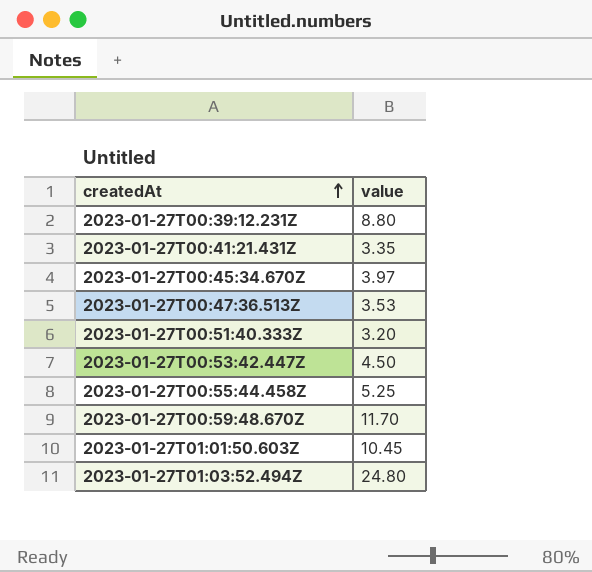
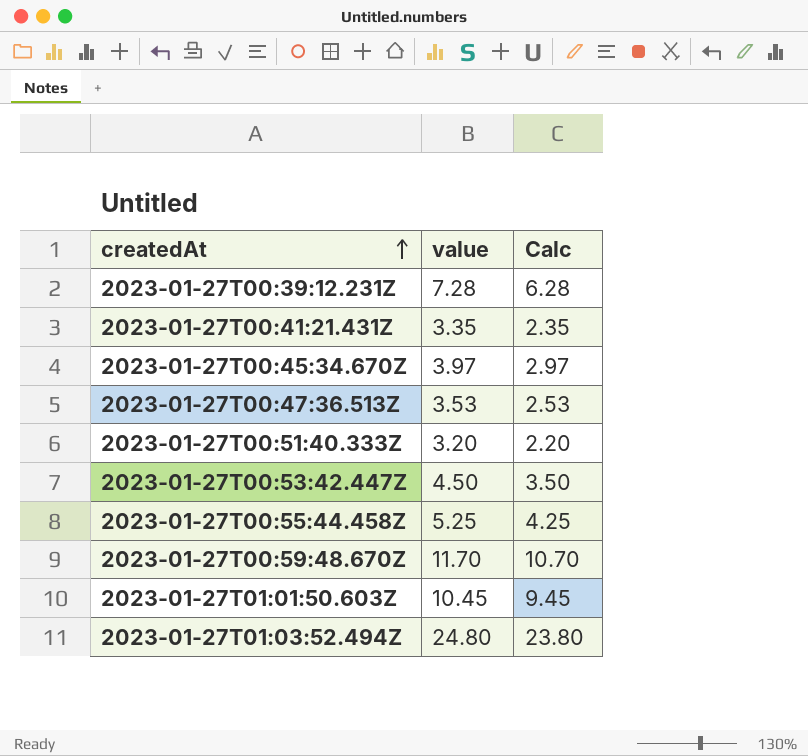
column Calc | formula: none -> [value] - 1
2023-01-27T00:39:12.231Z | value: 8.80 -> 7.28

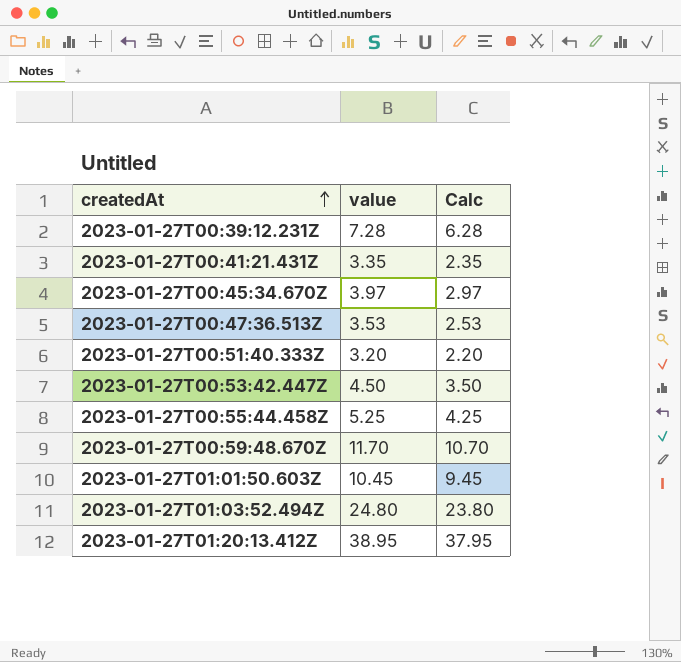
row 2023-01-27T01:20:13.412Z: none -> 38.95 | 37.95

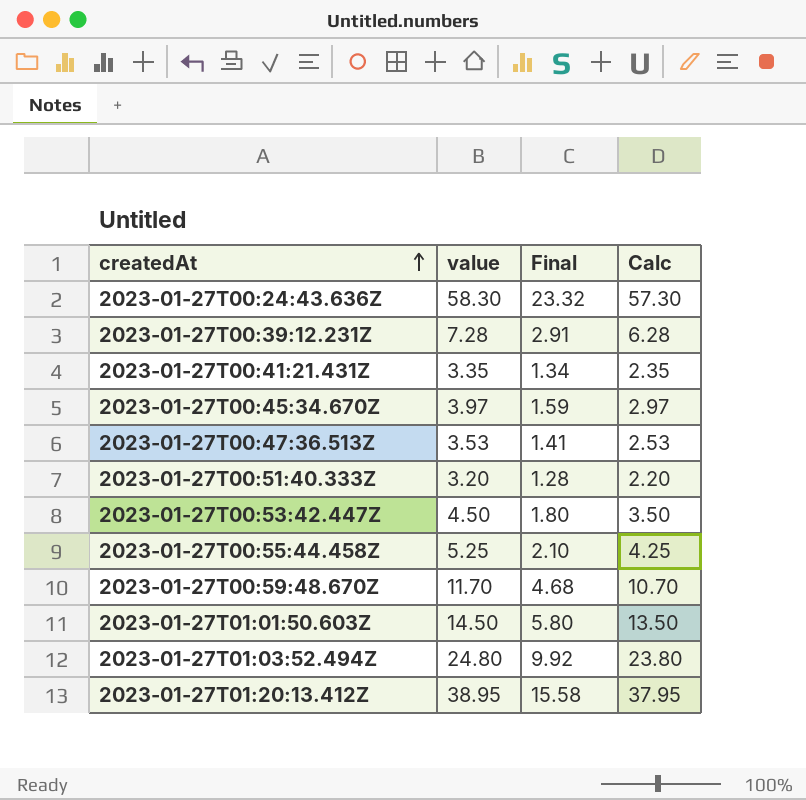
column Final | formula: none -> [value] * 0.4
row 2023-01-27T00:24:43.636Z: none -> 58.30 | 23.32 | 57.30
2023-01-27T01:01:50.603Z | value: 10.45 -> 14.50
2023-01-27T01:01:50.603Z | Calc: 9.45 -> 13.50

